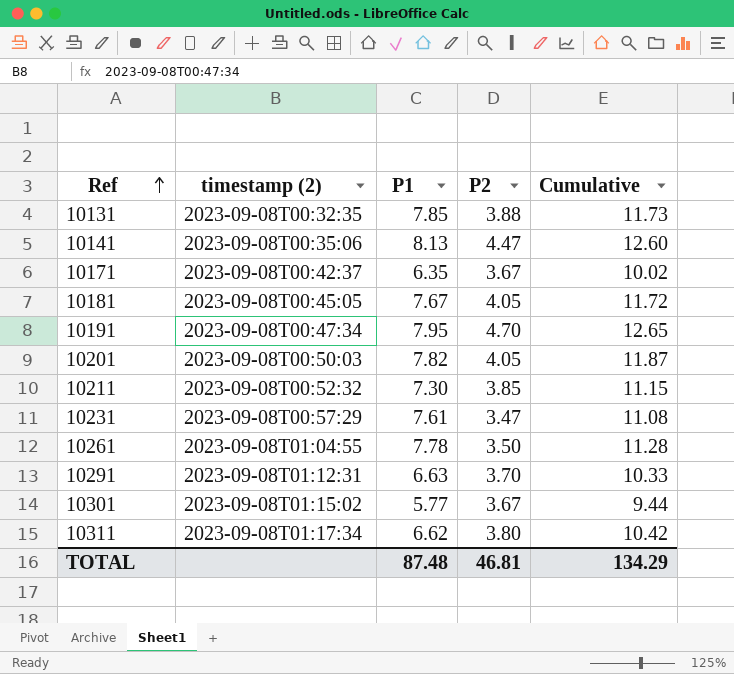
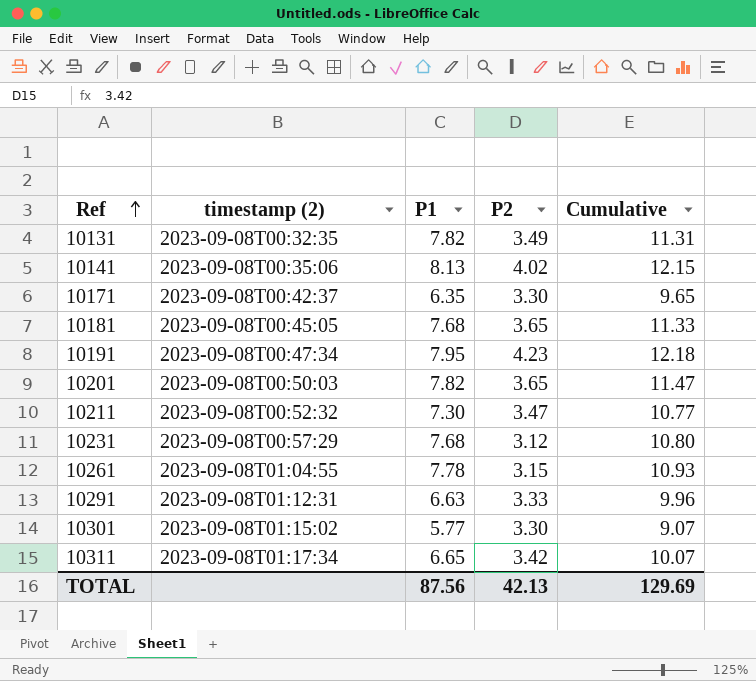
10131 | P1: 7.85 -> 7.82
10131 | P2: 3.88 -> 3.49
10131 | Cumulative: 11.73 -> 11.31
10141 | P2: 4.47 -> 4.02
10141 | Cumulative: 12.60 -> 12.15
10171 | P2: 3.67 -> 3.30
10171 | Cumulative: 10.02 -> 9.65
10181 | P1: 7.67 -> 7.68
10181 | P2: 4.05 -> 3.65
10181 | Cumulative: 11.72 -> 11.33
10191 | P2: 4.70 -> 4.23
10191 | Cumulative: 12.65 -> 12.18
10201 | P2: 4.05 -> 3.65
10201 | Cumulative: 11.87 -> 11.47
10211 | P2: 3.85 -> 3.47
10211 | Cumulative: 11.15 -> 10.77
10231 | P1: 7.61 -> 7.68
10231 | P2: 3.47 -> 3.12
10231 | Cumulative: 11.08 -> 10.80
10261 | P2: 3.50 -> 3.15
10261 | Cumulative: 11.28 -> 10.93
10291 | P2: 3.70 -> 3.33
10291 | Cumulative: 10.33 -> 9.96
10301 | P2: 3.67 -> 3.30
10301 | Cumulative: 9.44 -> 9.07
10311 | P1: 6.62 -> 6.65
10311 | P2: 3.80 -> 3.42
10311 | Cumulative: 10.42 -> 10.07
TOTAL | P1: 87.48 -> 87.56
TOTAL | P2: 46.81 -> 42.13
TOTAL | Cumulative: 134.29 -> 129.69

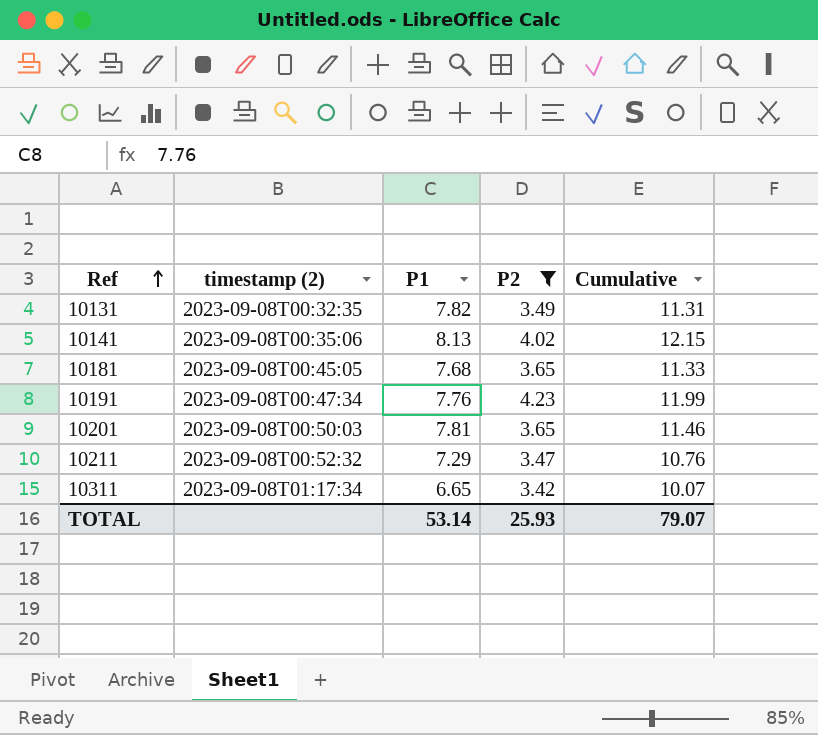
filter: none -> P2 >= 3.42
10191 | P1: 7.95 -> 7.76
10191 | Cumulative: 12.18 -> 11.99
10201 | P1: 7.82 -> 7.81
10201 | Cumulative: 11.47 -> 11.46
10211 | P1: 7.30 -> 7.29
10211 | Cumulative: 10.77 -> 10.76
TOTAL | P1: 87.56 -> 53.14
TOTAL | P2: 42.13 -> 25.93
TOTAL | Cumulative: 129.69 -> 79.07

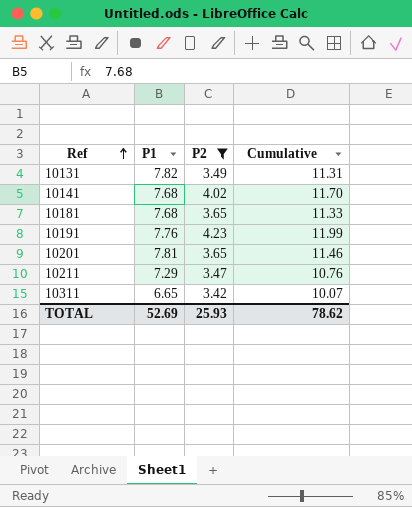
column timestamp (2) | position: 2 -> none
10141 | P1: 8.13 -> 7.68
10141 | Cumulative: 12.15 -> 11.70
TOTAL | P1: 53.14 -> 52.69
TOTAL | Cumulative: 79.07 -> 78.62

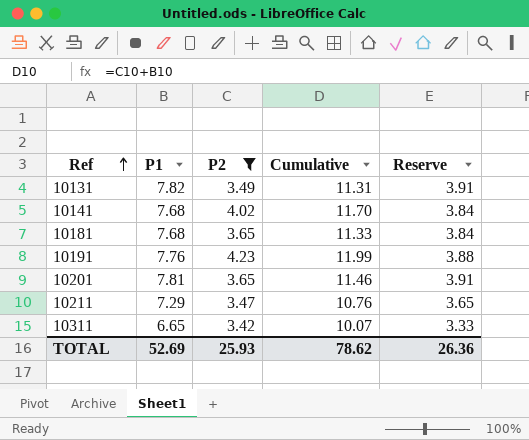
column Reserve | formula: none -> [P1] * 0.5

